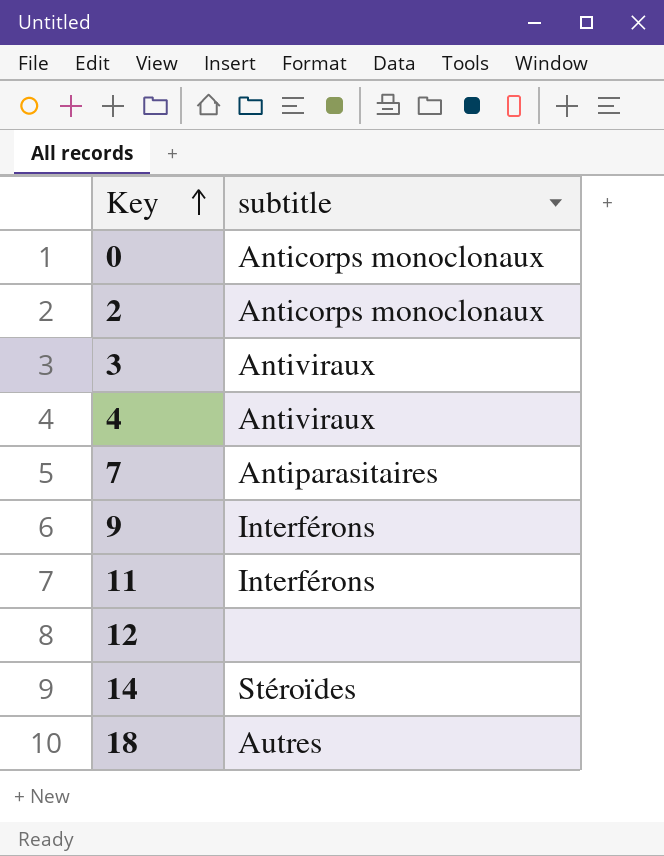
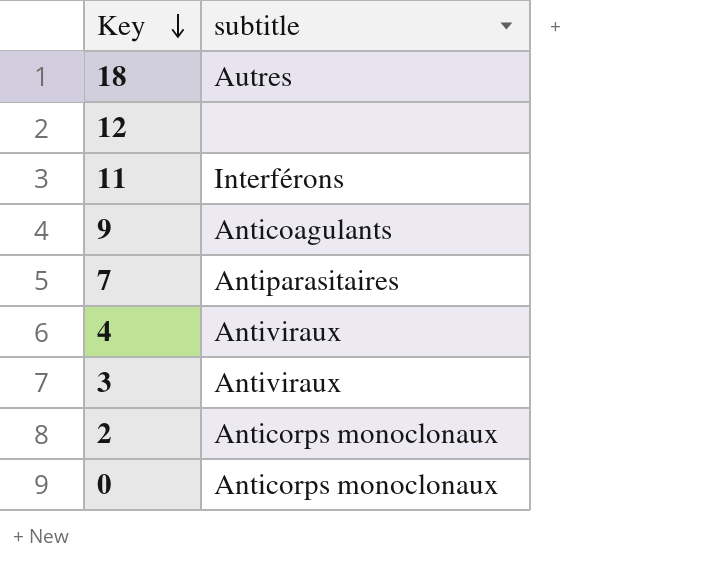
row order: Key ascending -> Key descending
row 14: Stéroïdes -> none
9 | subtitle: Interférons -> Anticoagulants

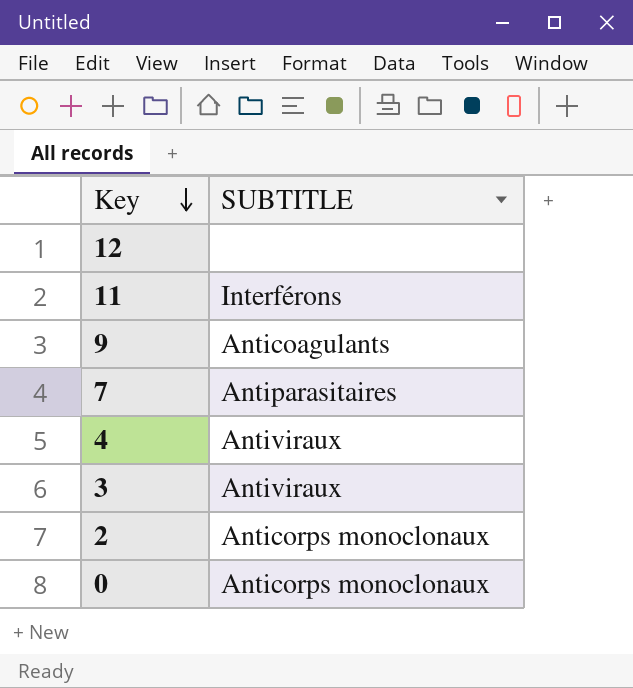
column name: subtitle -> SUBTITLE
row 18: Autres -> none

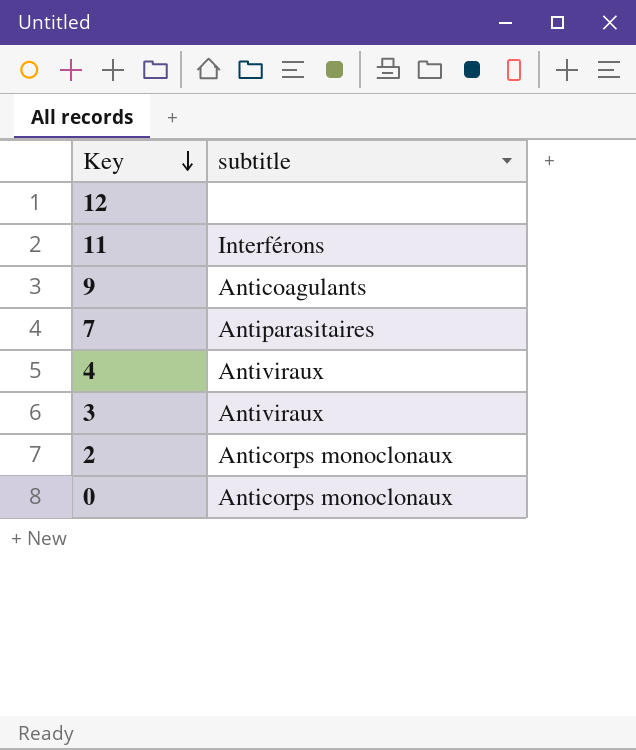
column name: SUBTITLE -> subtitle

